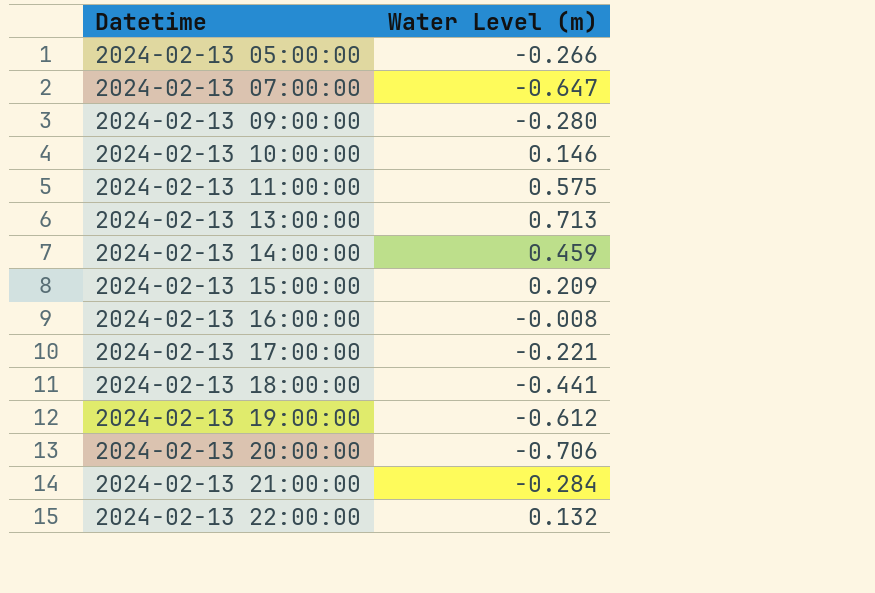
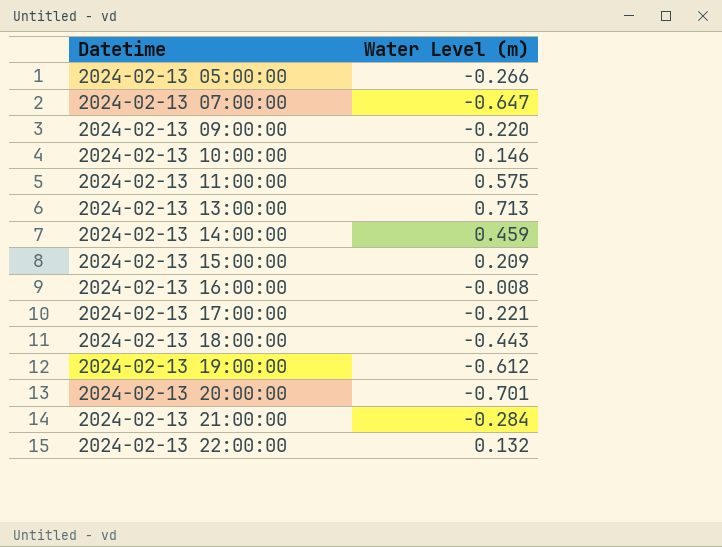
2024-02-13 09:00:00 | Water Level (m): -0.280 -> -0.220
2024-02-13 18:00:00 | Water Level (m): -0.441 -> -0.443
2024-02-13 20:00:00 | Water Level (m): -0.706 -> -0.701

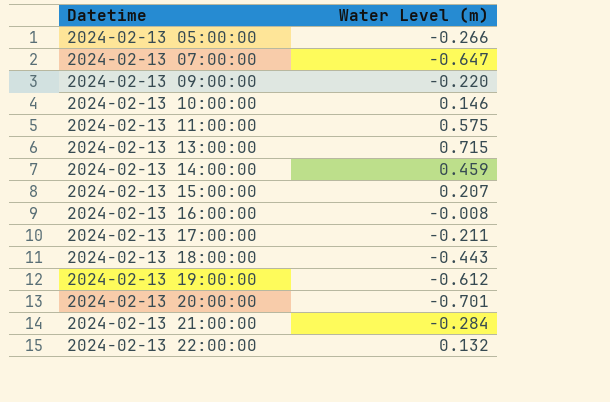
2024-02-13 13:00:00 | Water Level (m): 0.713 -> 0.715
2024-02-13 15:00:00 | Water Level (m): 0.209 -> 0.207
2024-02-13 17:00:00 | Water Level (m): -0.221 -> -0.211

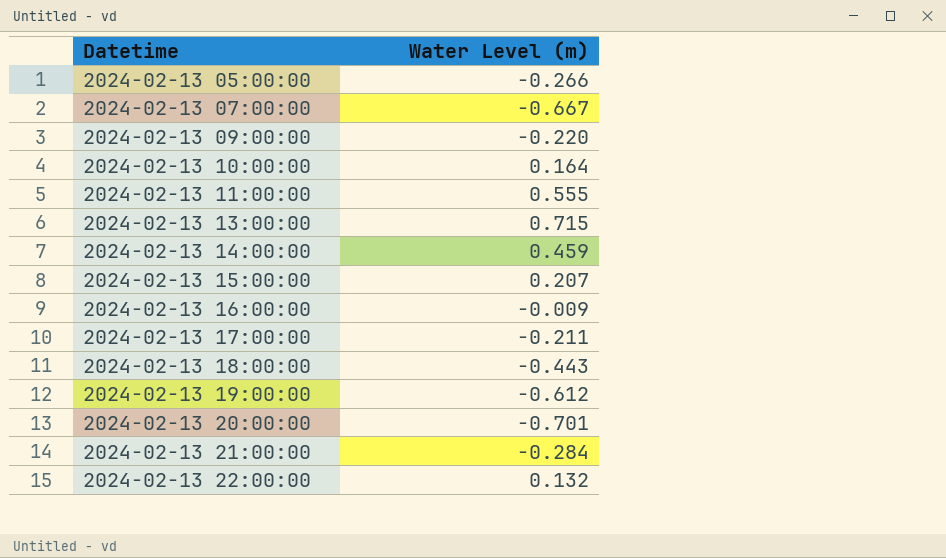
2024-02-13 07:00:00 | Water Level (m): -0.647 -> -0.667
2024-02-13 10:00:00 | Water Level (m): 0.146 -> 0.164
2024-02-13 11:00:00 | Water Level (m): 0.575 -> 0.555
2024-02-13 16:00:00 | Water Level (m): -0.008 -> -0.009

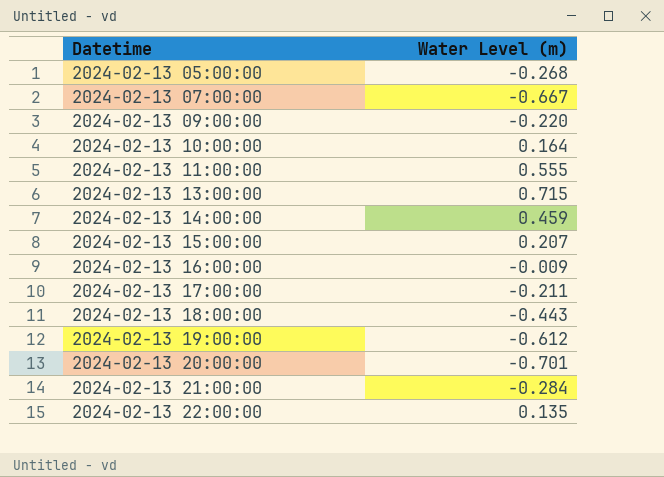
2024-02-13 05:00:00 | Water Level (m): -0.266 -> -0.268
2024-02-13 22:00:00 | Water Level (m): 0.132 -> 0.135

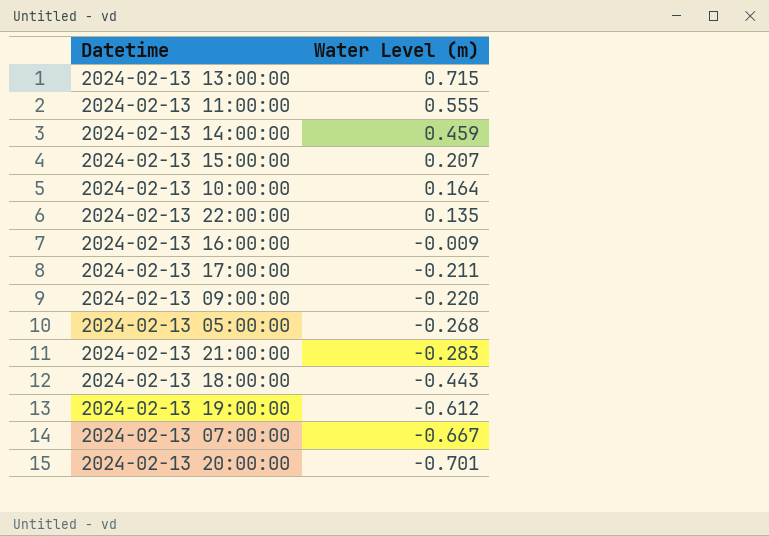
row order: Datetime ascending -> Water Level (m) descending
2024-02-13 21:00:00 | Water Level (m): -0.284 -> -0.283

